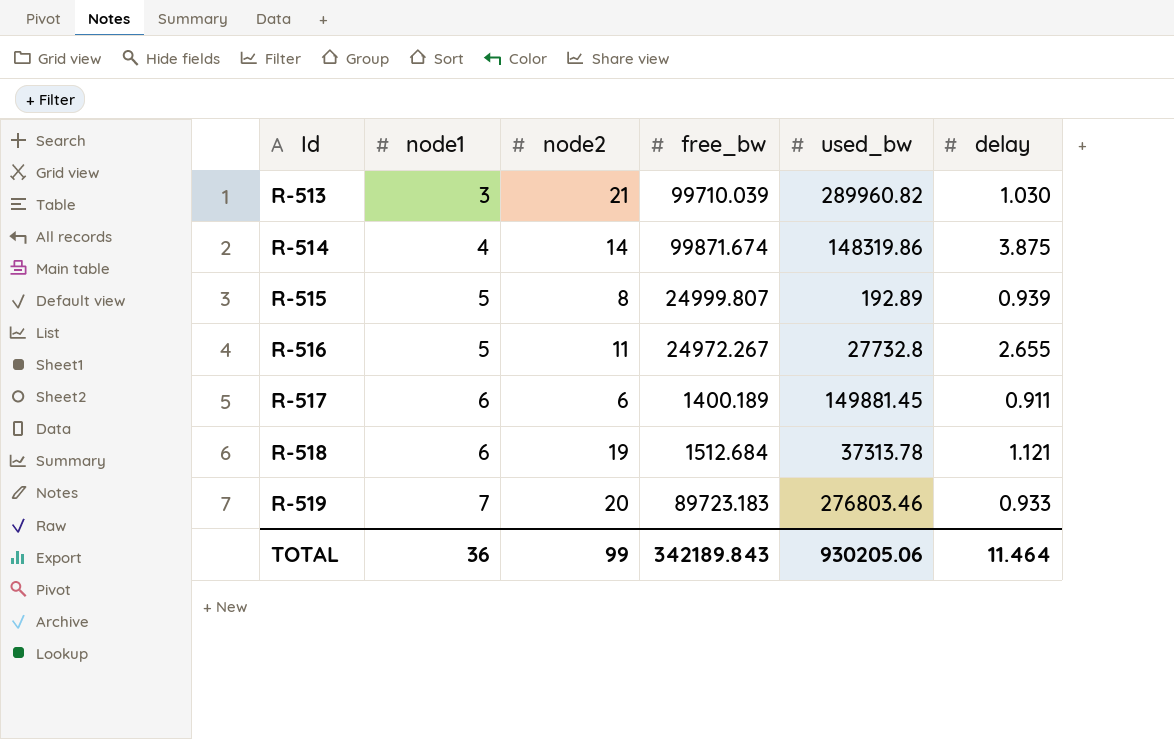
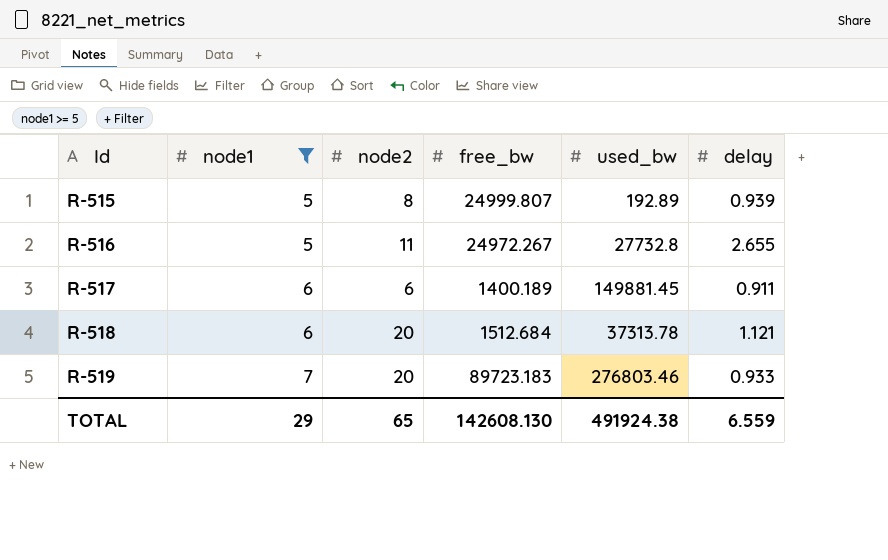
filter: none -> node1 >= 5
R-518 | node2: 19 -> 20
TOTAL | node1: 36 -> 29
TOTAL | node2: 99 -> 65
TOTAL | free_bw: 342189.843 -> 142608.130
TOTAL | used_bw: 930205.06 -> 491924.38
TOTAL | delay: 11.464 -> 6.559

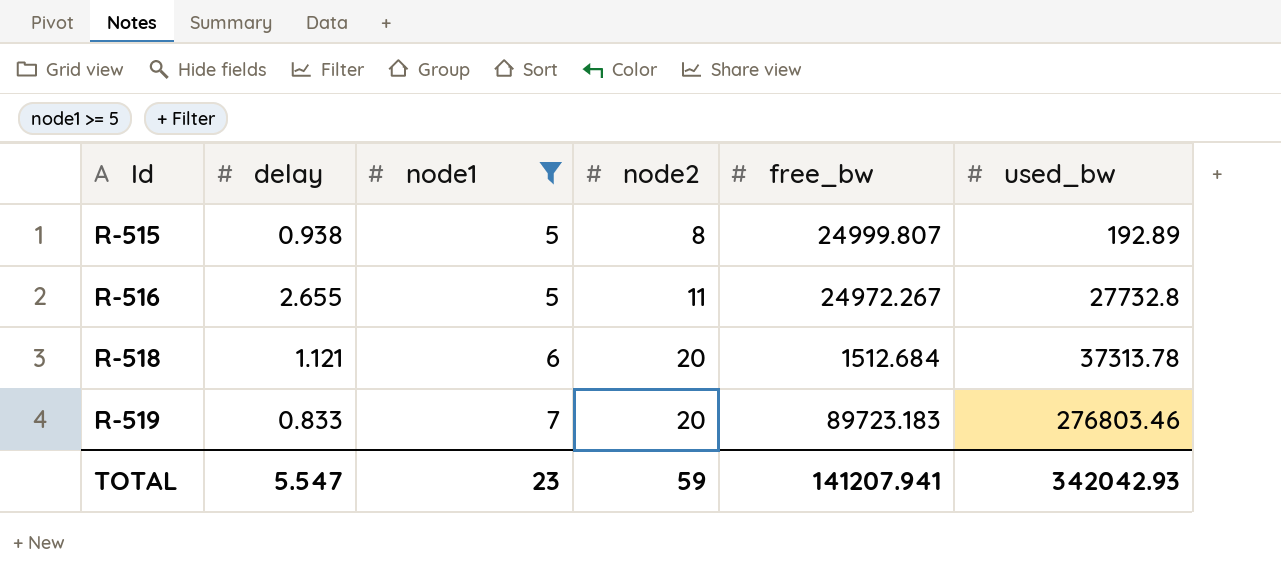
column delay | position: 6 -> 2
row R-517: 6 | 6 | 1400.189 | 149881.45 | 0.911 -> none
R-515 | delay: 0.939 -> 0.938
R-519 | delay: 0.933 -> 0.833
TOTAL | delay: 6.559 -> 5.547
TOTAL | node1: 29 -> 23
TOTAL | node2: 65 -> 59
TOTAL | free_bw: 142608.130 -> 141207.941
TOTAL | used_bw: 491924.38 -> 342042.93

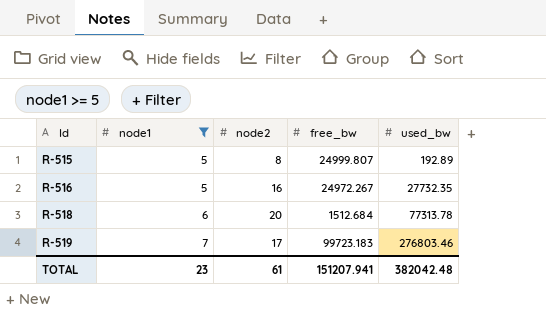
column delay | position: 2 -> none
R-516 | node2: 11 -> 16
R-516 | used_bw: 27732.8 -> 27732.35
R-518 | used_bw: 37313.78 -> 77313.78
R-519 | node2: 20 -> 17
R-519 | free_bw: 89723.183 -> 99723.183
TOTAL | node2: 59 -> 61
TOTAL | free_bw: 141207.941 -> 151207.941
TOTAL | used_bw: 342042.93 -> 382042.48

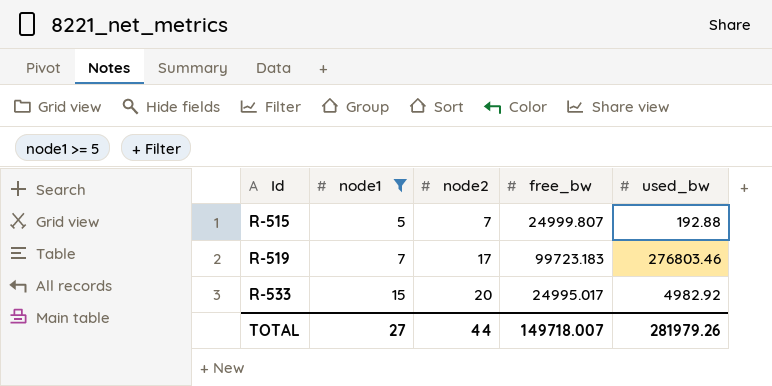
row R-516: 5 | 16 | 24972.267 | 27732.35 -> none
row R-518: 6 | 20 | 1512.684 | 77313.78 -> none
R-515 | node2: 8 -> 7
R-515 | used_bw: 192.89 -> 192.88
row R-533: none -> 15 | 20 | 24995.017 | 4982.92
TOTAL | node1: 23 -> 27
TOTAL | node2: 61 -> 44
TOTAL | free_bw: 151207.941 -> 149718.007
TOTAL | used_bw: 382042.48 -> 281979.26

